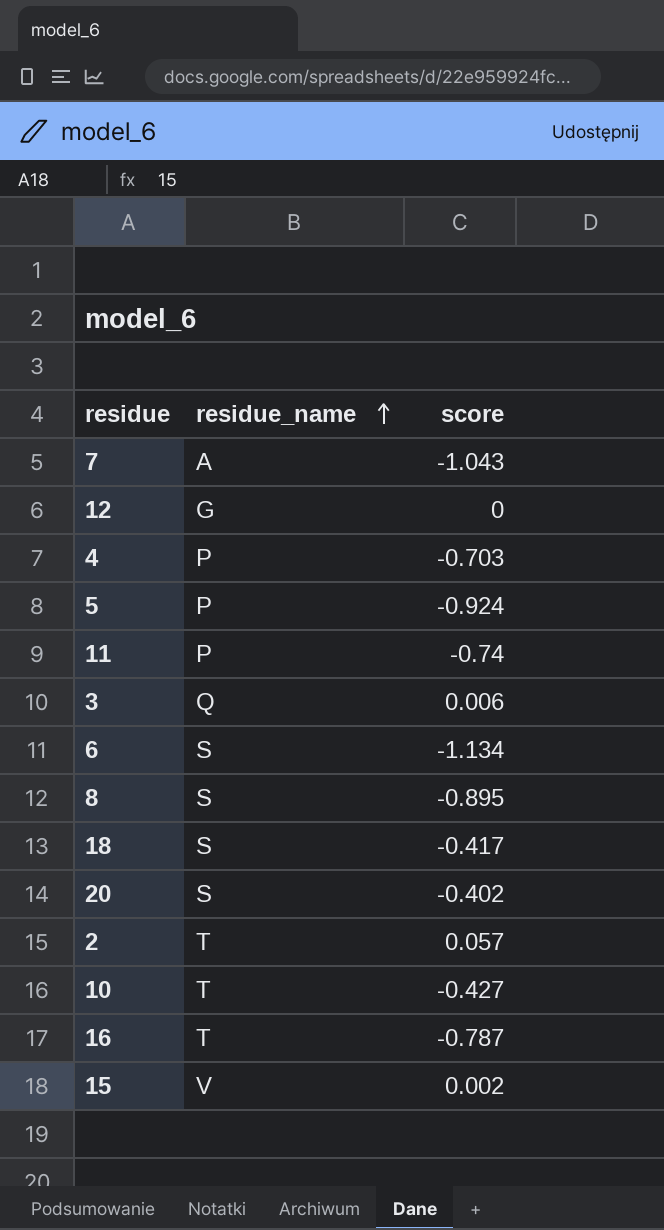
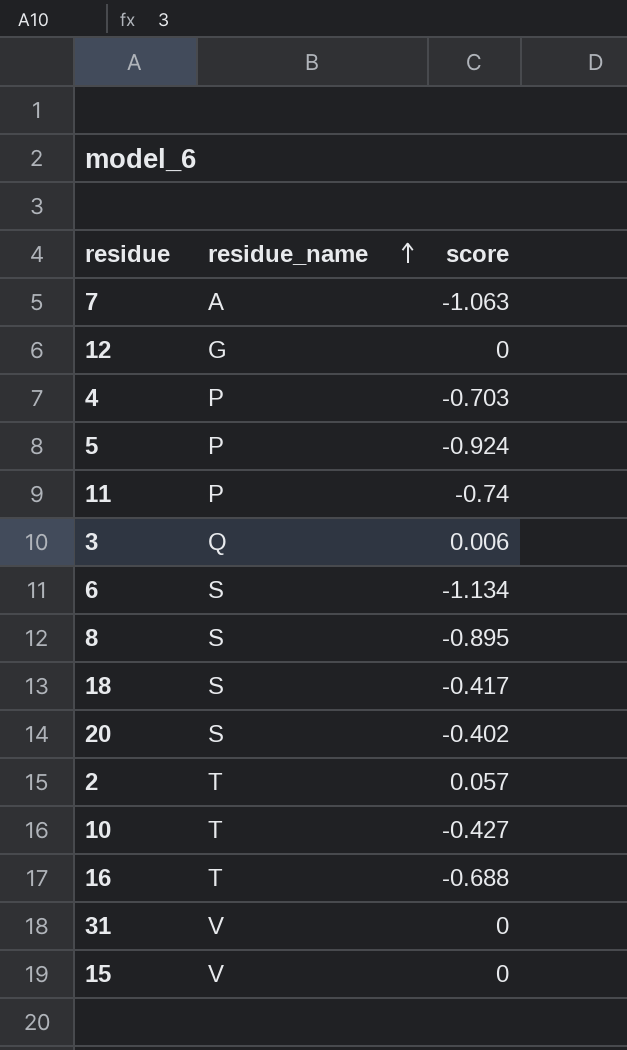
7 | score: -1.043 -> -1.063
16 | score: -0.787 -> -0.688
row 31: none -> V | 0
15 | score: 0.002 -> 0

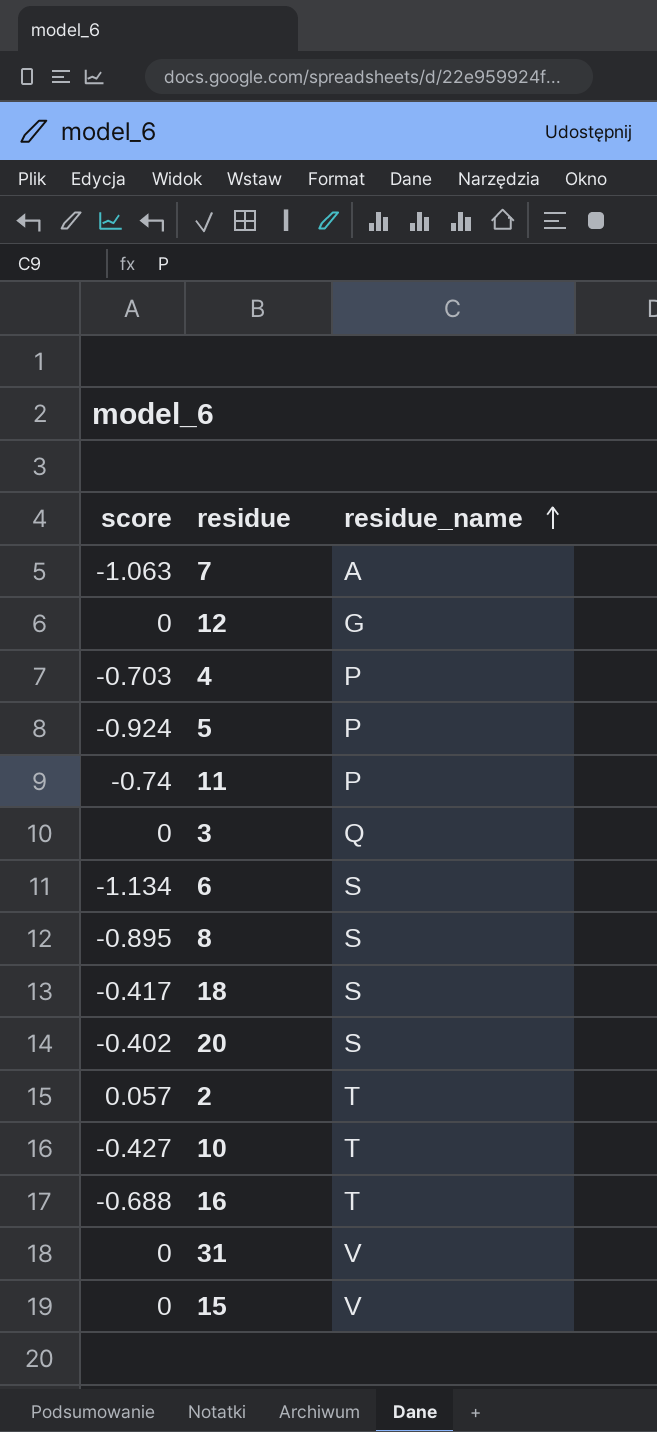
column score | position: 3 -> 1
3 | score: 0.006 -> 0

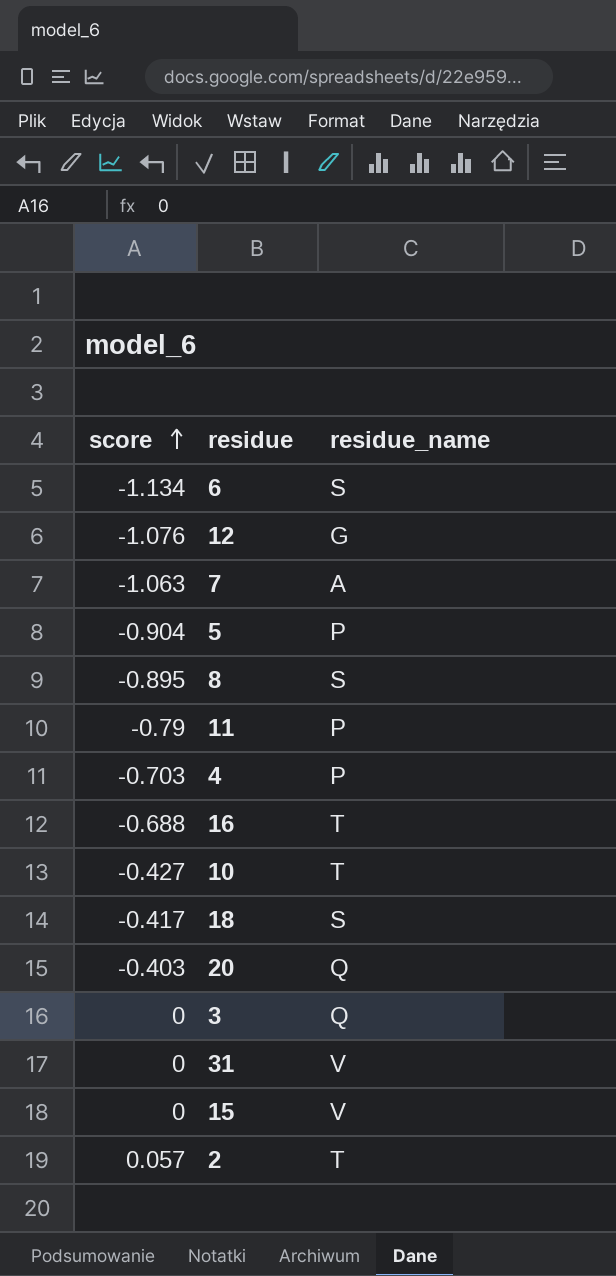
row order: residue_name ascending -> score ascending
12 | score: 0 -> -1.076
5 | score: -0.924 -> -0.904
11 | score: -0.74 -> -0.79
20 | score: -0.402 -> -0.403
20 | residue_name: S -> Q

